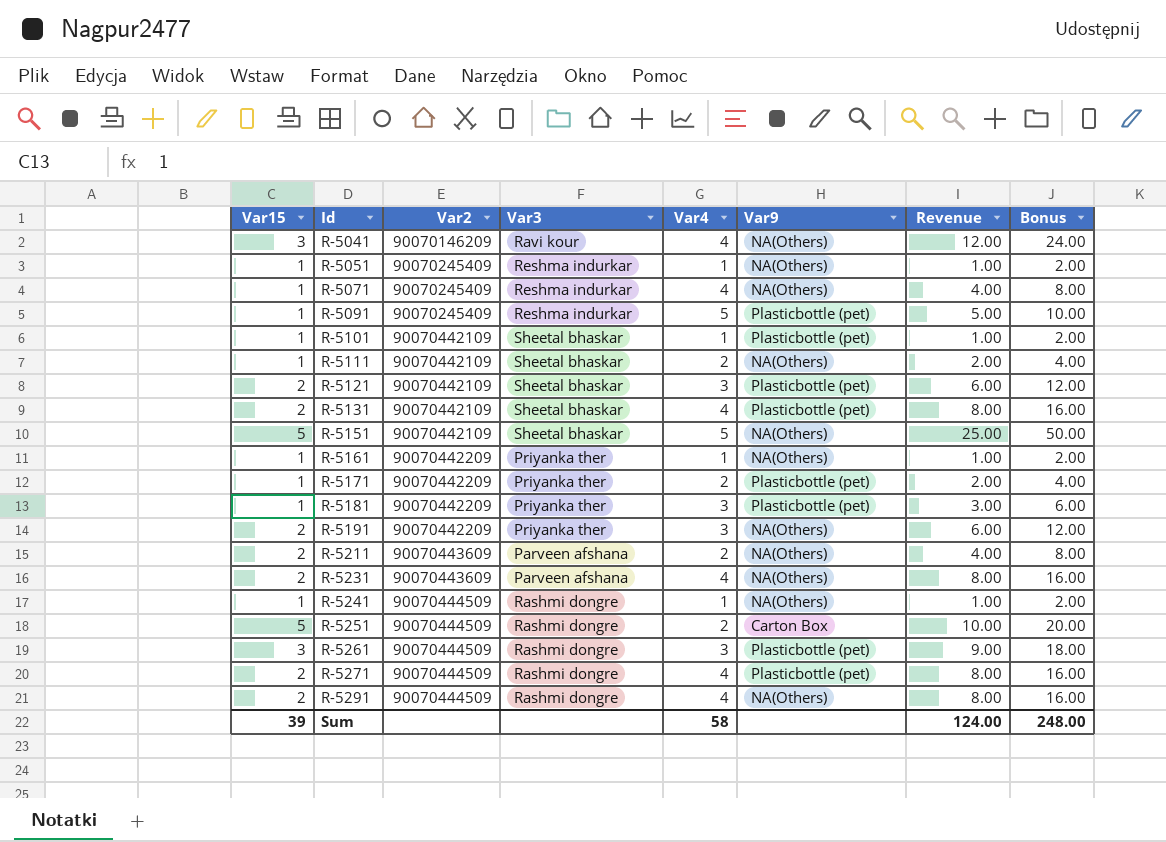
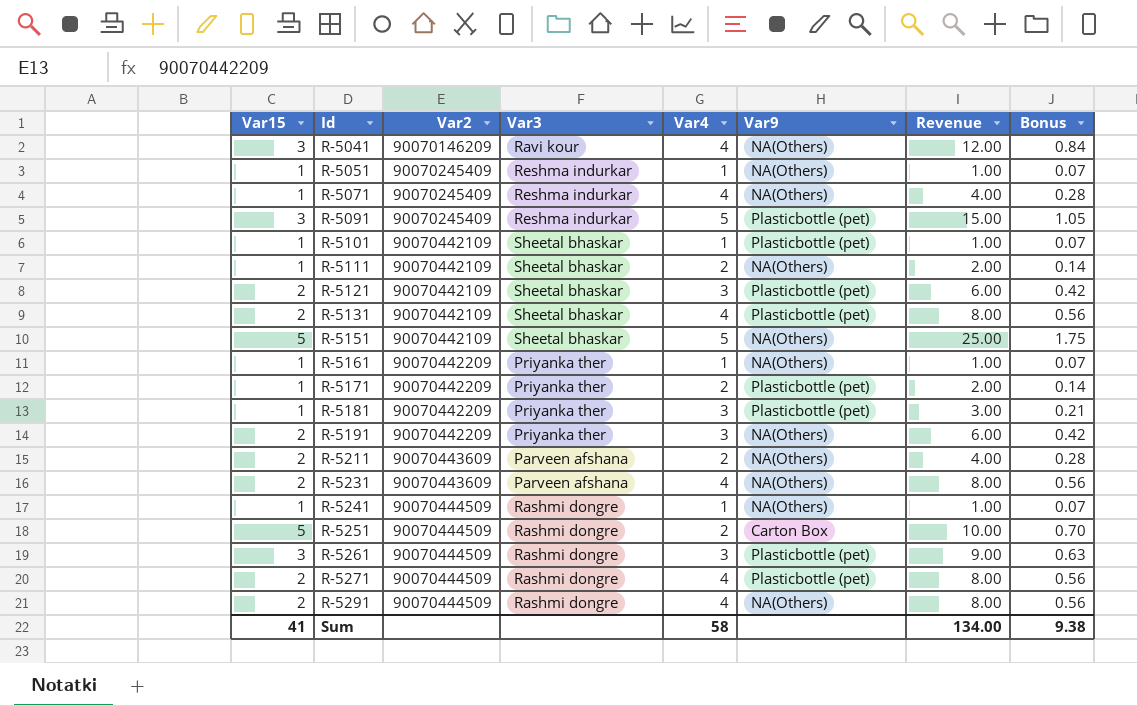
column Bonus | formula: [Revenue] * 2 -> [Revenue] * 0.07
R-5091 | Var15: 1 -> 3
R-5091 | Revenue: 5.00 -> 15.00
Sum | Var15: 39 -> 41
Sum | Revenue: 124.00 -> 134.00
Sum | Bonus: 248.00 -> 9.38

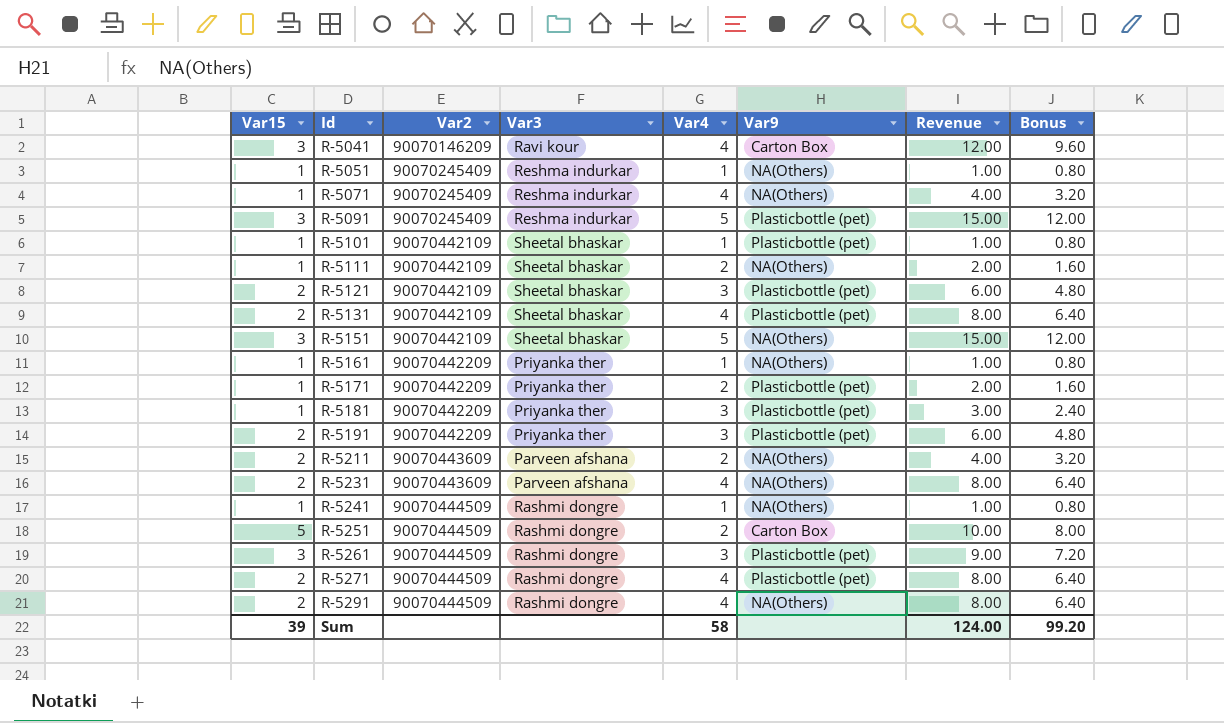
column Bonus | formula: [Revenue] * 0.07 -> [Revenue] * 0.8
R-5041 | Var9: NA(Others) -> Carton Box
R-5151 | Var15: 5 -> 3
R-5151 | Revenue: 25.00 -> 15.00
R-5191 | Var9: NA(Others) -> Plasticbottle (pet)
Sum | Var15: 41 -> 39
Sum | Revenue: 134.00 -> 124.00
Sum | Bonus: 9.38 -> 99.20

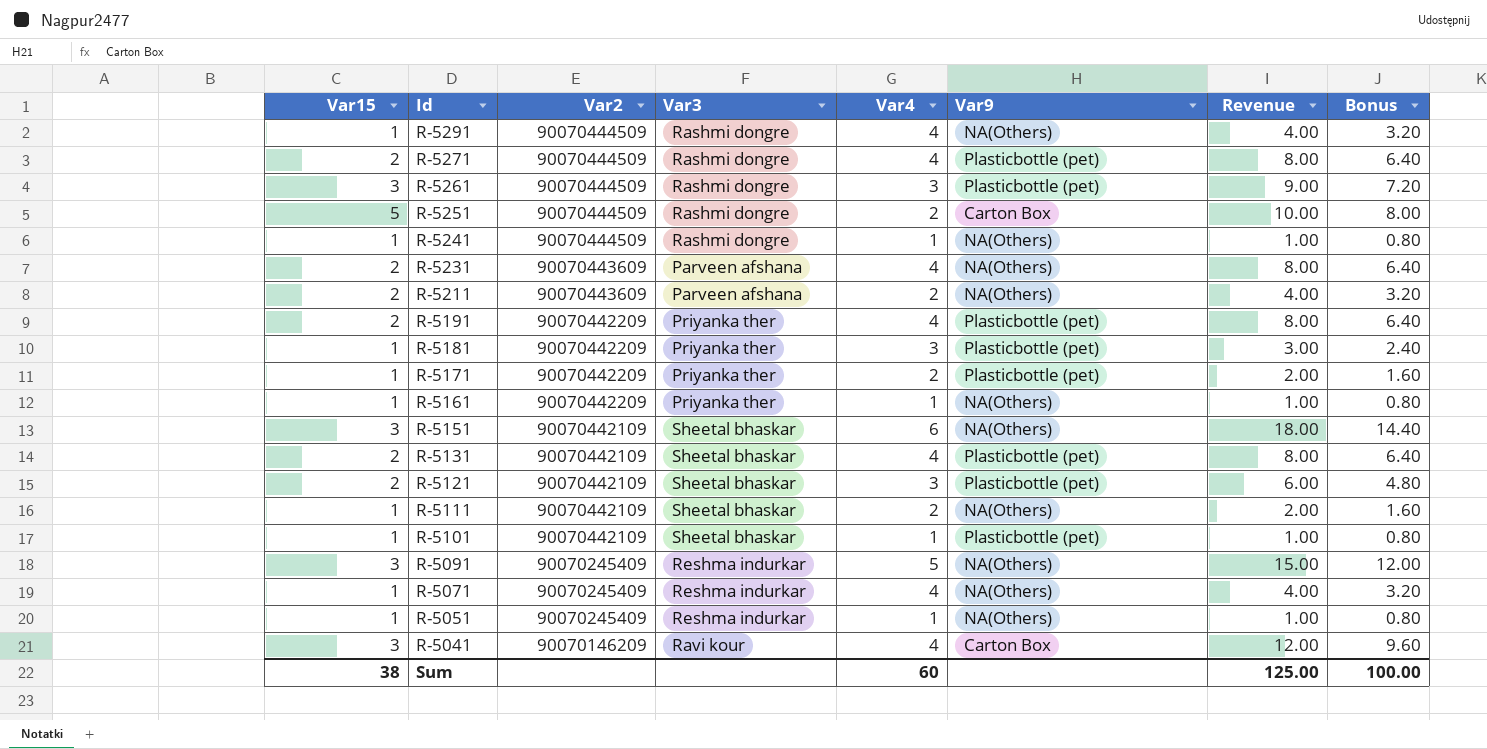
row order: Id ascending -> Id descending
R-5291 | Var15: 2 -> 1
R-5291 | Revenue: 8.00 -> 4.00
R-5291 | Bonus: 6.40 -> 3.20
R-5191 | Var4: 3 -> 4
R-5191 | Revenue: 6.00 -> 8.00
R-5191 | Bonus: 4.80 -> 6.40
R-5151 | Var4: 5 -> 6
R-5151 | Revenue: 15.00 -> 18.00
R-5151 | Bonus: 12.00 -> 14.40
R-5091 | Var9: Plasticbottle (pet) -> NA(Others)
Sum | Var15: 39 -> 38
Sum | Var4: 58 -> 60
Sum | Revenue: 124.00 -> 125.00
Sum | Bonus: 99.20 -> 100.00

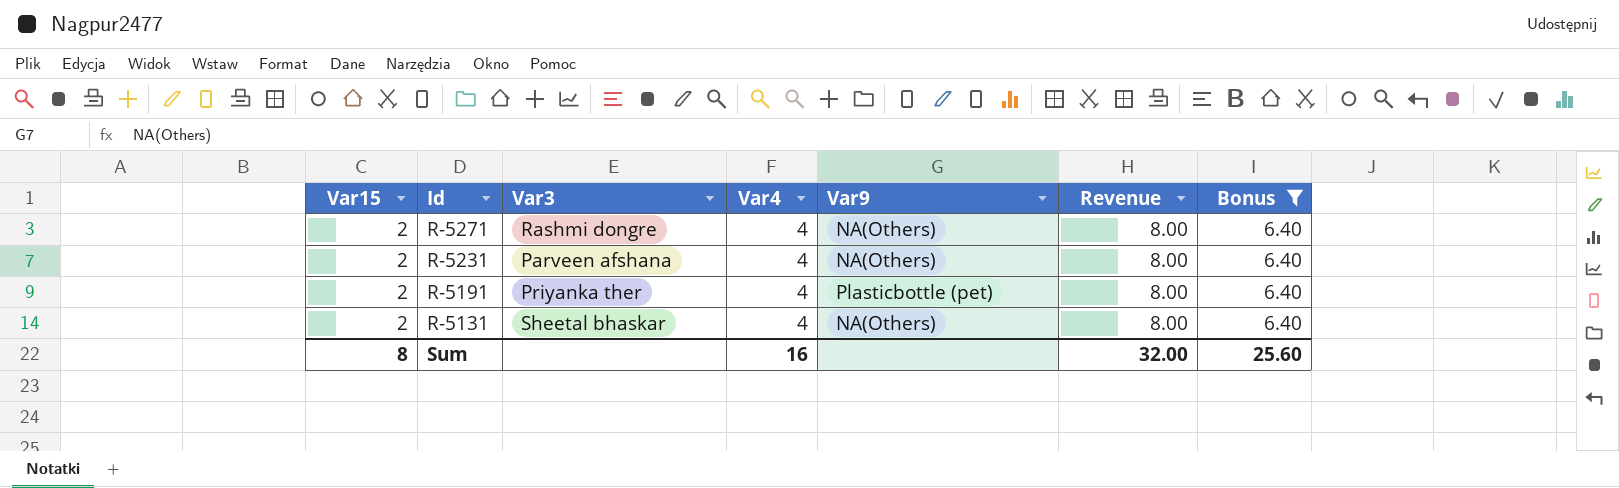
filter: none -> Bonus = 6.40
column Var2 | position: 3 -> none
R-5271 | Var9: Plasticbottle (pet) -> NA(Others)
R-5131 | Var9: Plasticbottle (pet) -> NA(Others)
Sum | Var15: 38 -> 8
Sum | Var4: 60 -> 16
Sum | Revenue: 125.00 -> 32.00
Sum | Bonus: 100.00 -> 25.60

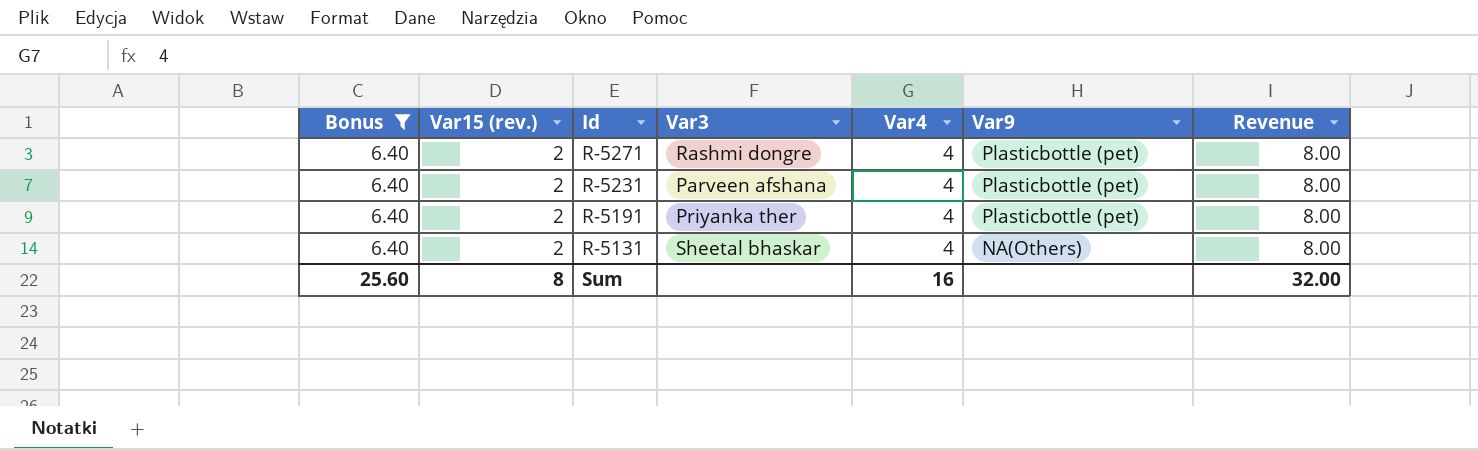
column Bonus | position: 7 -> 1
column name: Var15 -> Var15 (rev.)
R-5271 | Var9: NA(Others) -> Plasticbottle (pet)
R-5231 | Var9: NA(Others) -> Plasticbottle (pet)

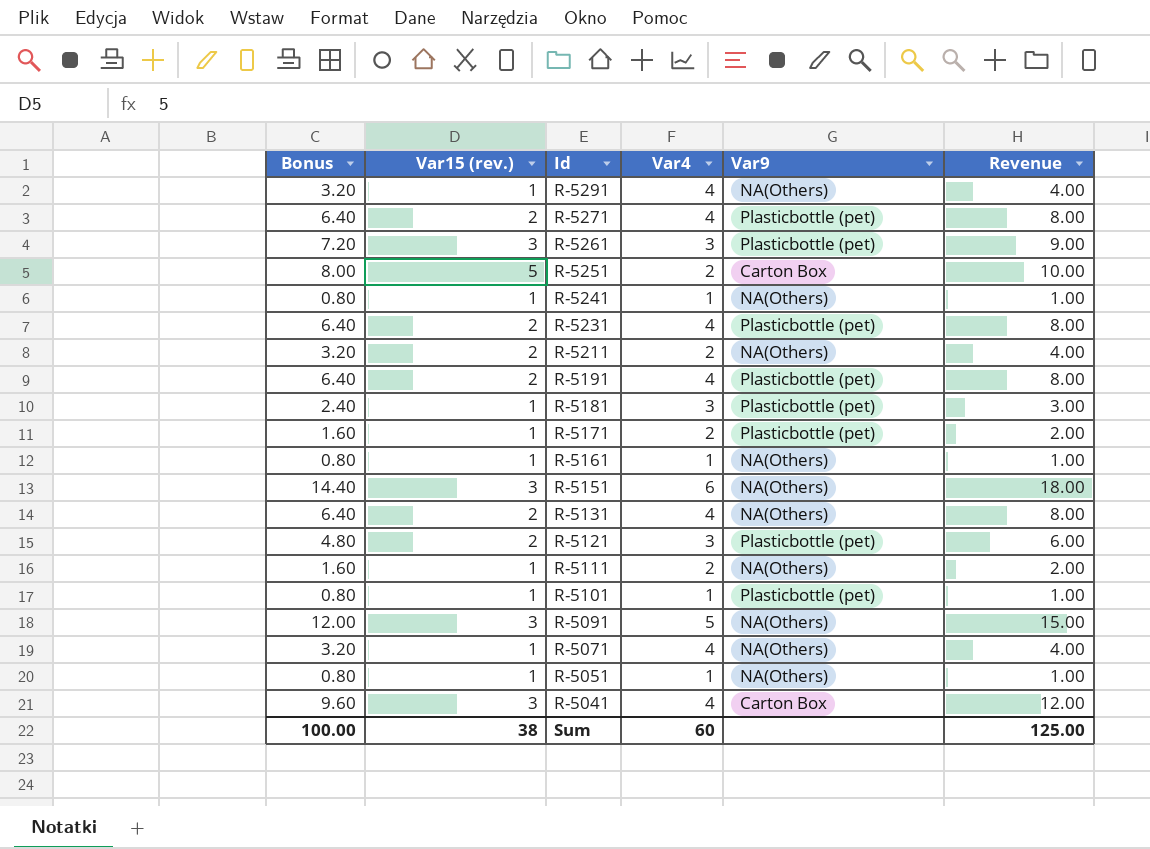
filter: Bonus = 6.40 -> none
column Var3 | position: 4 -> none
Sum | Bonus: 25.60 -> 100.00
Sum | Var15 (rev.): 8 -> 38
Sum | Var4: 16 -> 60
Sum | Revenue: 32.00 -> 125.00

